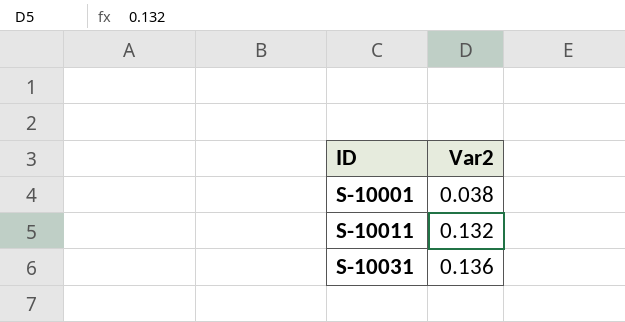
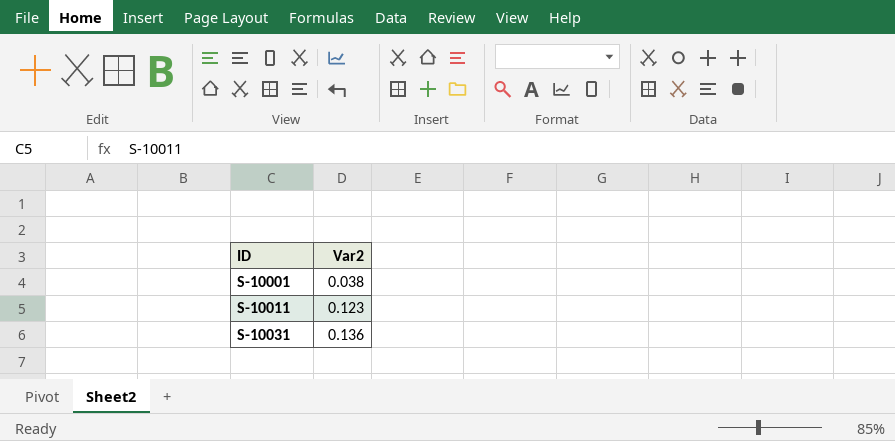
S-10011 | Var2: 0.132 -> 0.123

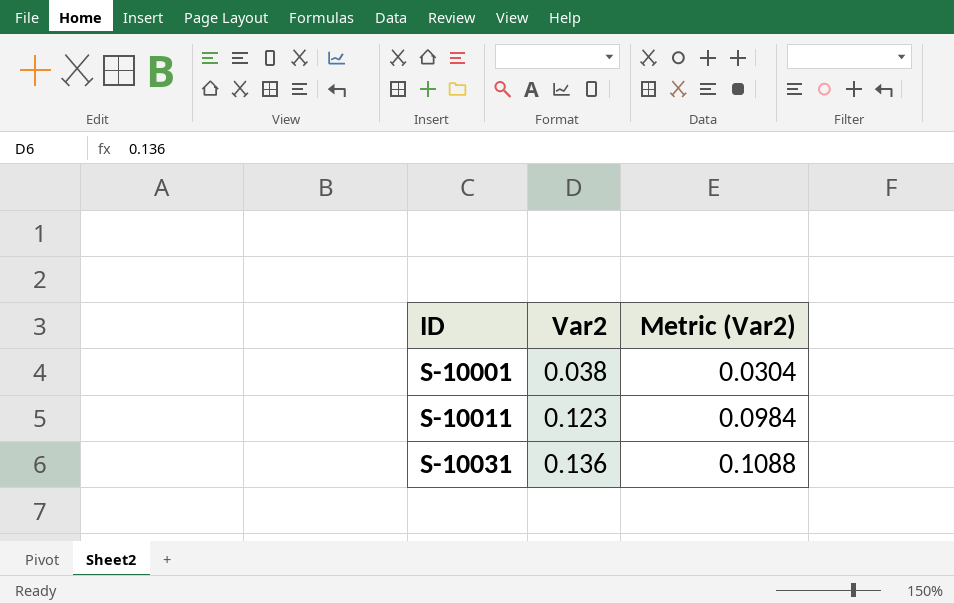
column Metric (Var2) | formula: none -> [Var2] * 0.8

